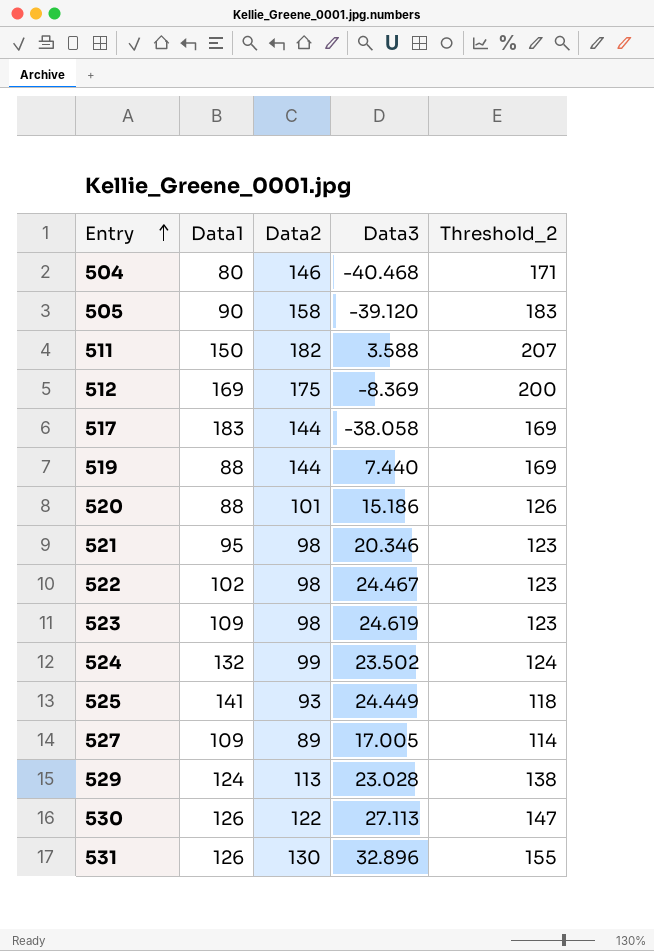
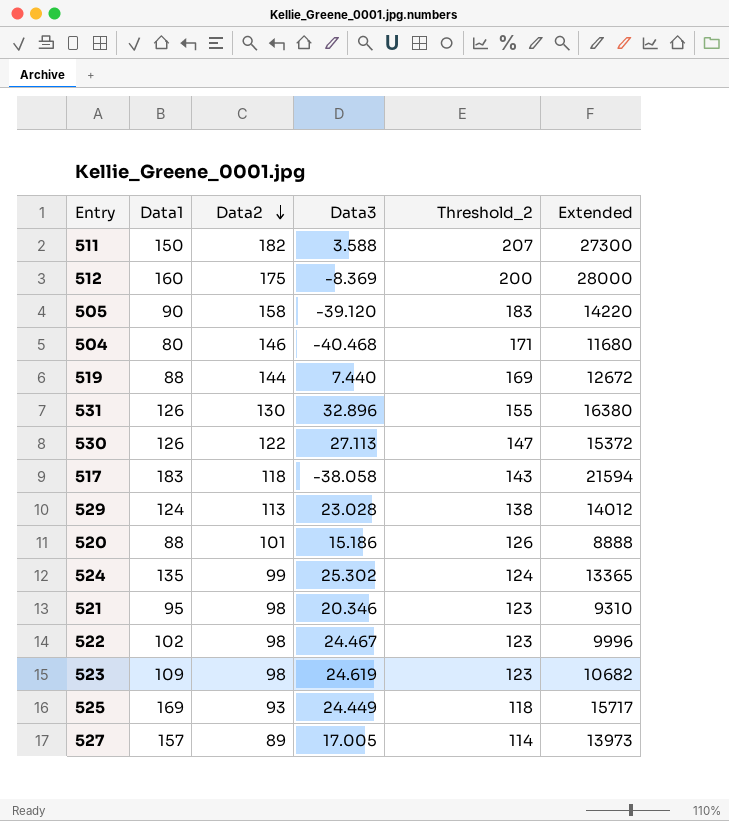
row order: Entry ascending -> Data2 descending
column Extended | formula: none -> [Data1] * [Data2]
512 | Data1: 169 -> 160
517 | Data2: 144 -> 118
517 | Threshold_2: 169 -> 143
524 | Data1: 132 -> 135
524 | Data3: 23.502 -> 25.302
525 | Data1: 141 -> 169
527 | Data1: 109 -> 157

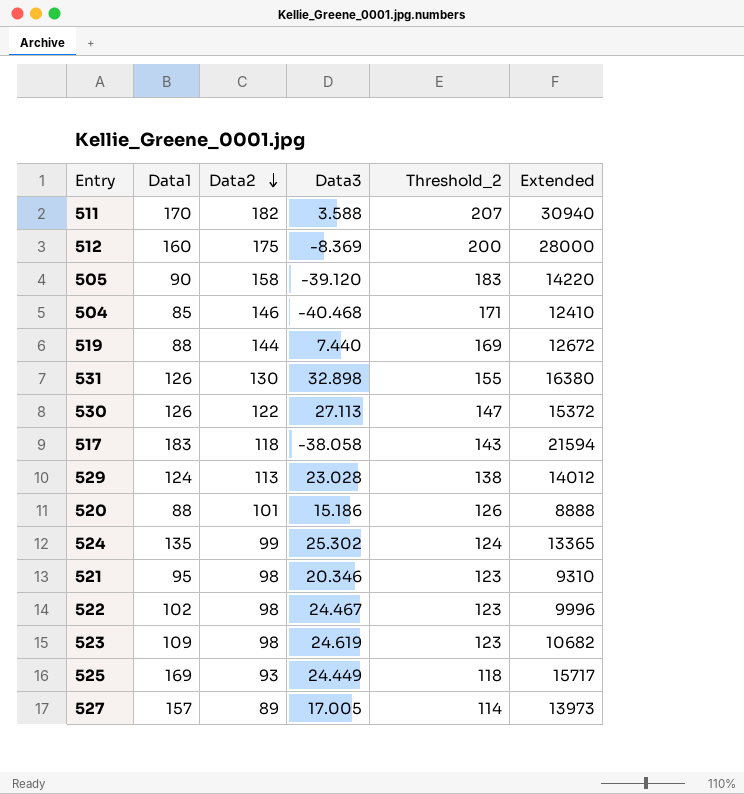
511 | Data1: 150 -> 170
511 | Extended: 27300 -> 30940
504 | Data1: 80 -> 85
504 | Extended: 11680 -> 12410
531 | Data3: 32.896 -> 32.898

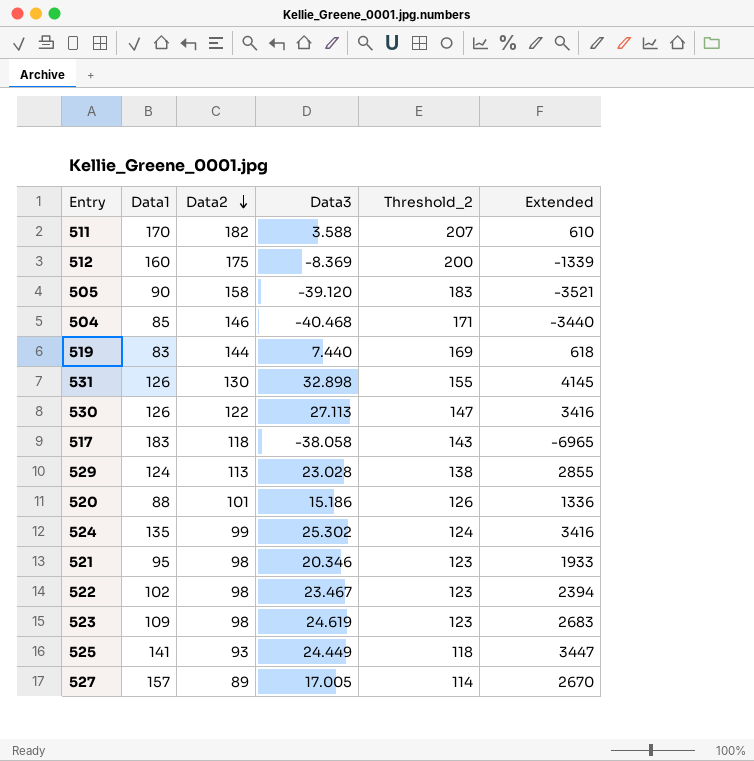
column Extended | formula: [Data1] * [Data2] -> [Data1] * [Data3]
519 | Data1: 88 -> 83
522 | Data3: 24.467 -> 23.467
525 | Data1: 169 -> 141

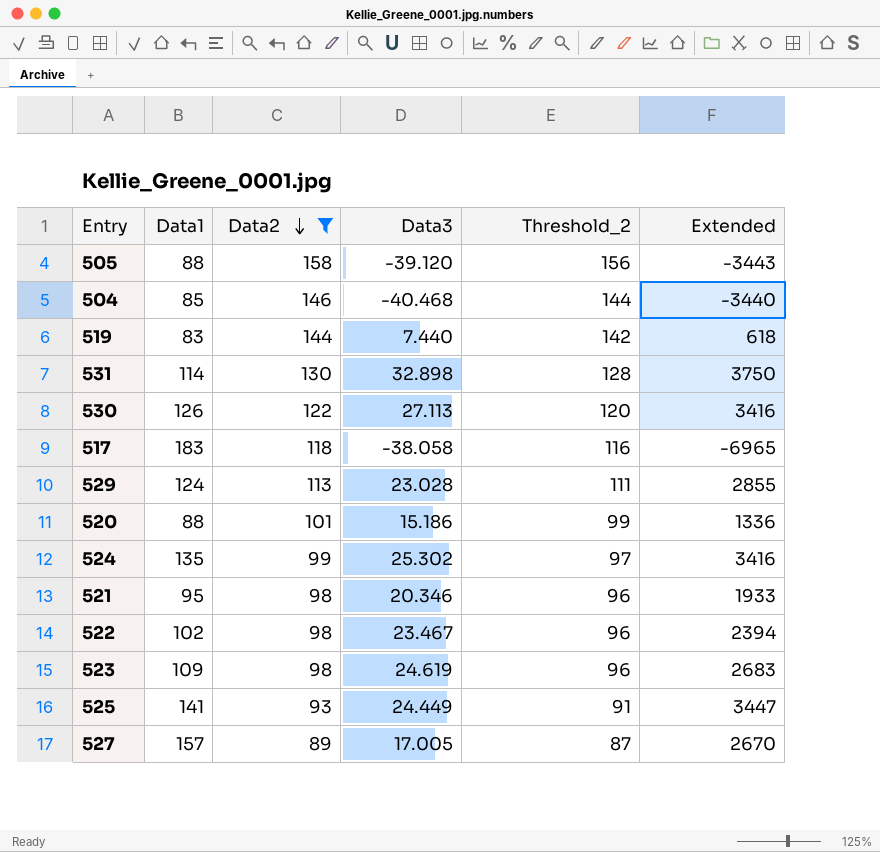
filter: none -> Data2 <= 158
column Threshold_2 | formula: [Data2] + 25 -> [Data2] - 2
505 | Data1: 90 -> 88
505 | Extended: -3521 -> -3443
531 | Data1: 126 -> 114
531 | Extended: 4145 -> 3750

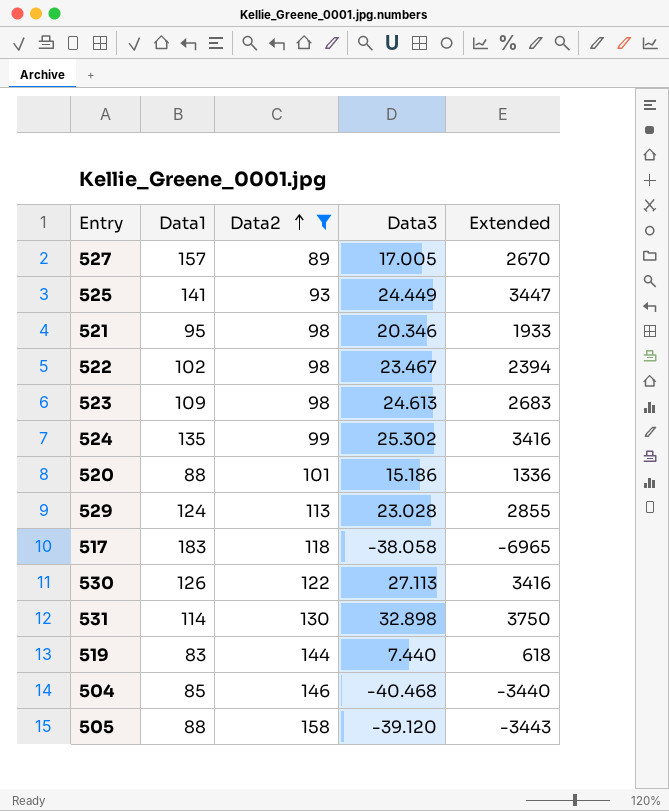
row order: Data2 descending -> Data2 ascending
column Threshold_2 | formula: [Data2] - 2 -> none
523 | Data3: 24.619 -> 24.613

